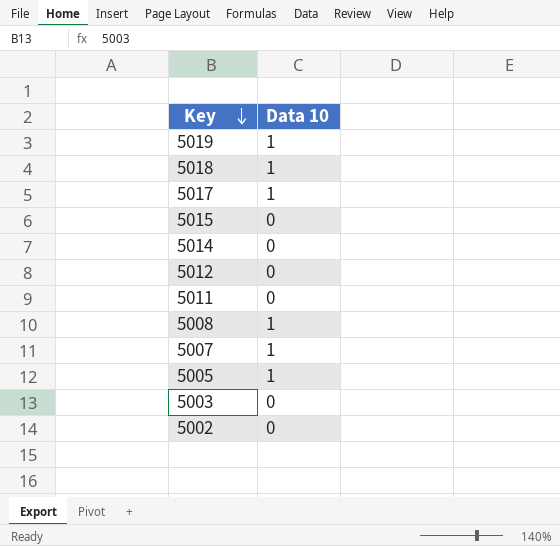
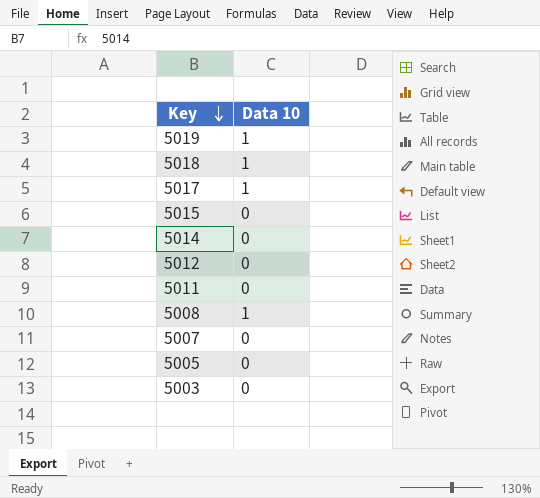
row 5002: 0 -> none
5007 | Data 10: 1 -> 0
5005 | Data 10: 1 -> 0

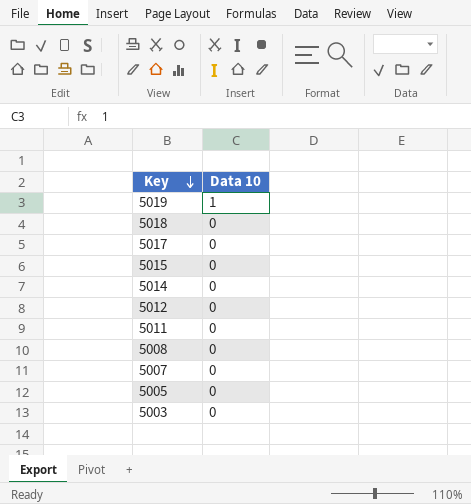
5018 | Data 10: 1 -> 0
5017 | Data 10: 1 -> 0
5008 | Data 10: 1 -> 0

